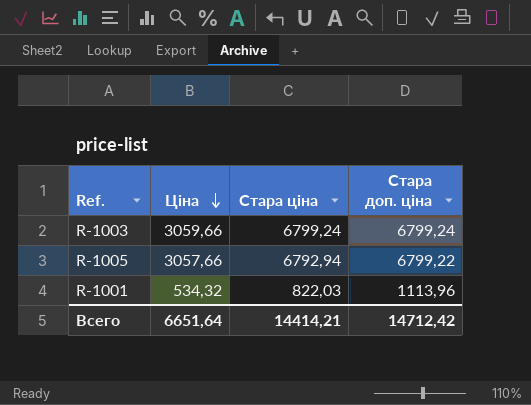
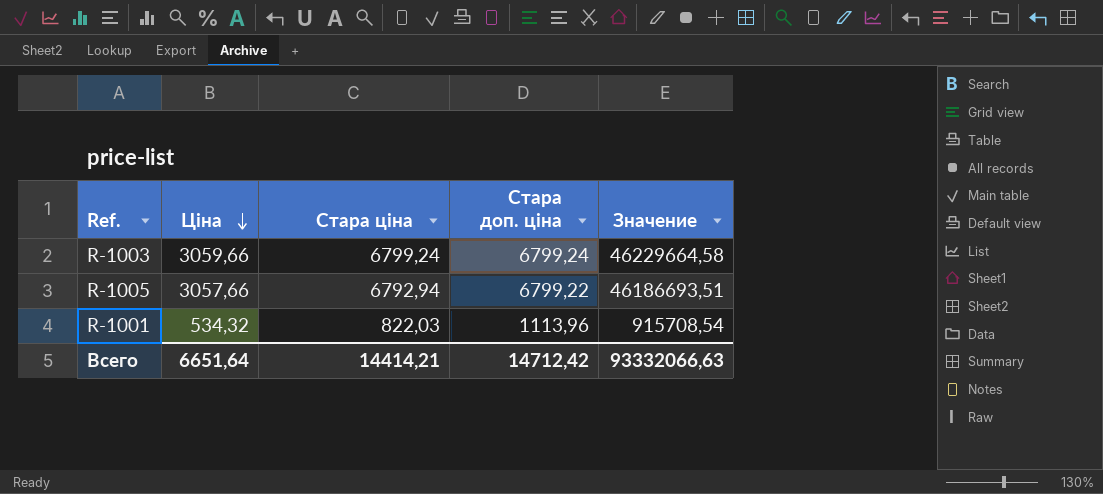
column Значение | formula: none -> [Стара ціна] * [Стара доп. ціна]

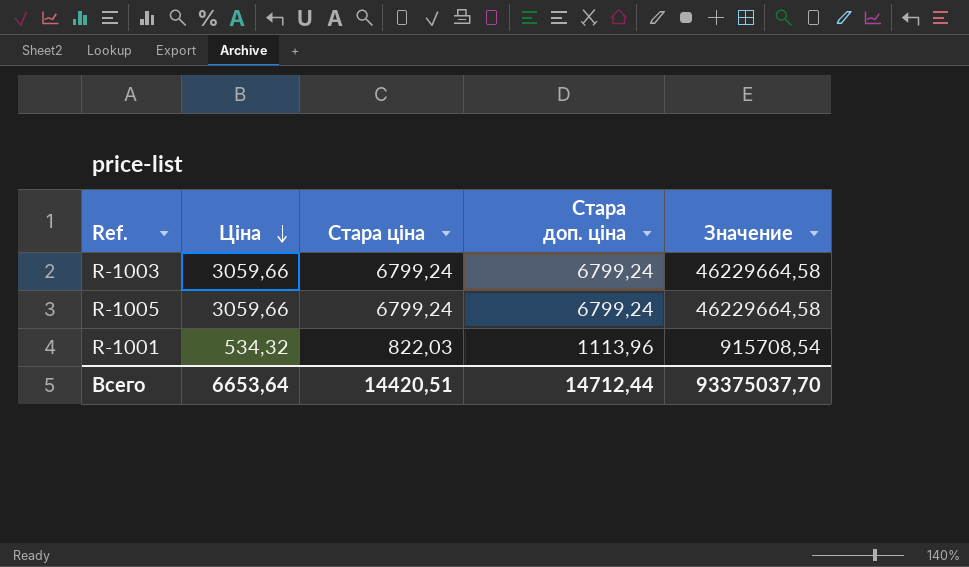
R-1005 | Ціна: 3057,66 -> 3059,66
R-1005 | Стара ціна: 6792,94 -> 6799,24
R-1005 | Стара доп. ціна: 6799,22 -> 6799,24
R-1005 | Значение: 46186693,51 -> 46229664,58
Всего | Ціна: 6651,64 -> 6653,64
Всего | Стара ціна: 14414,21 -> 14420,51
Всего | Стара доп. ціна: 14712,42 -> 14712,44
Всего | Значение: 93332066,63 -> 93375037,70

